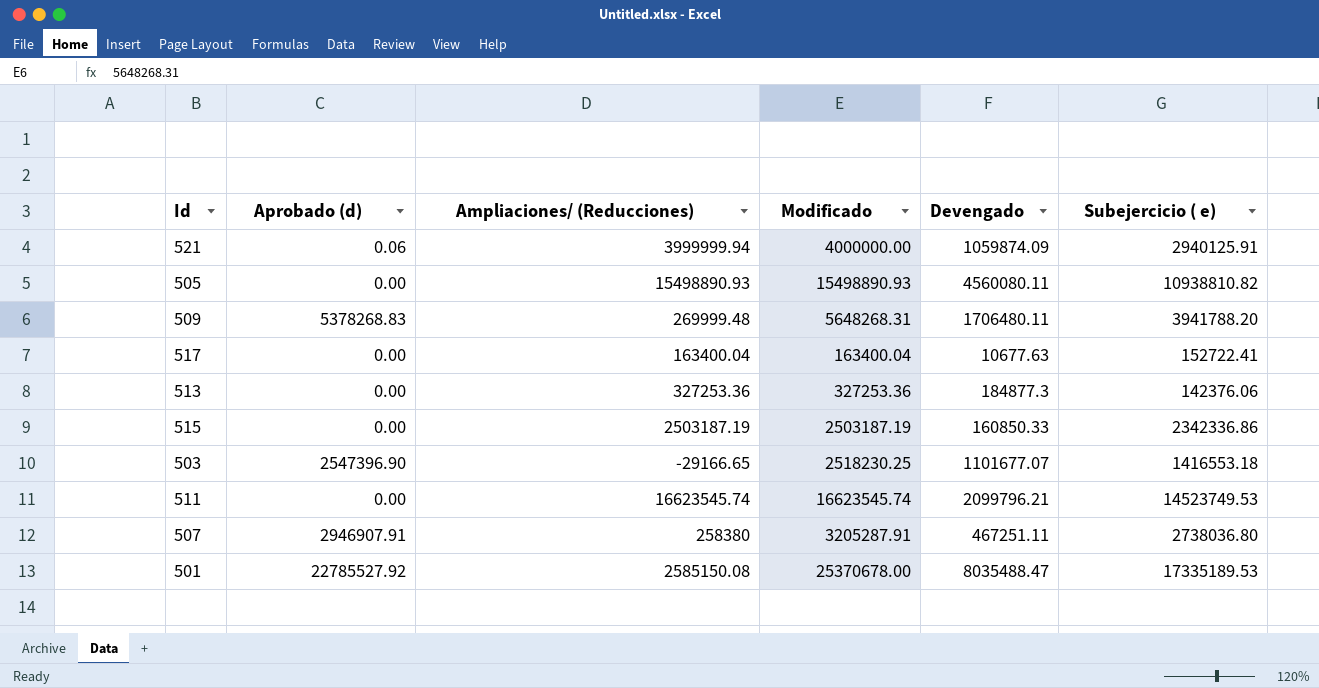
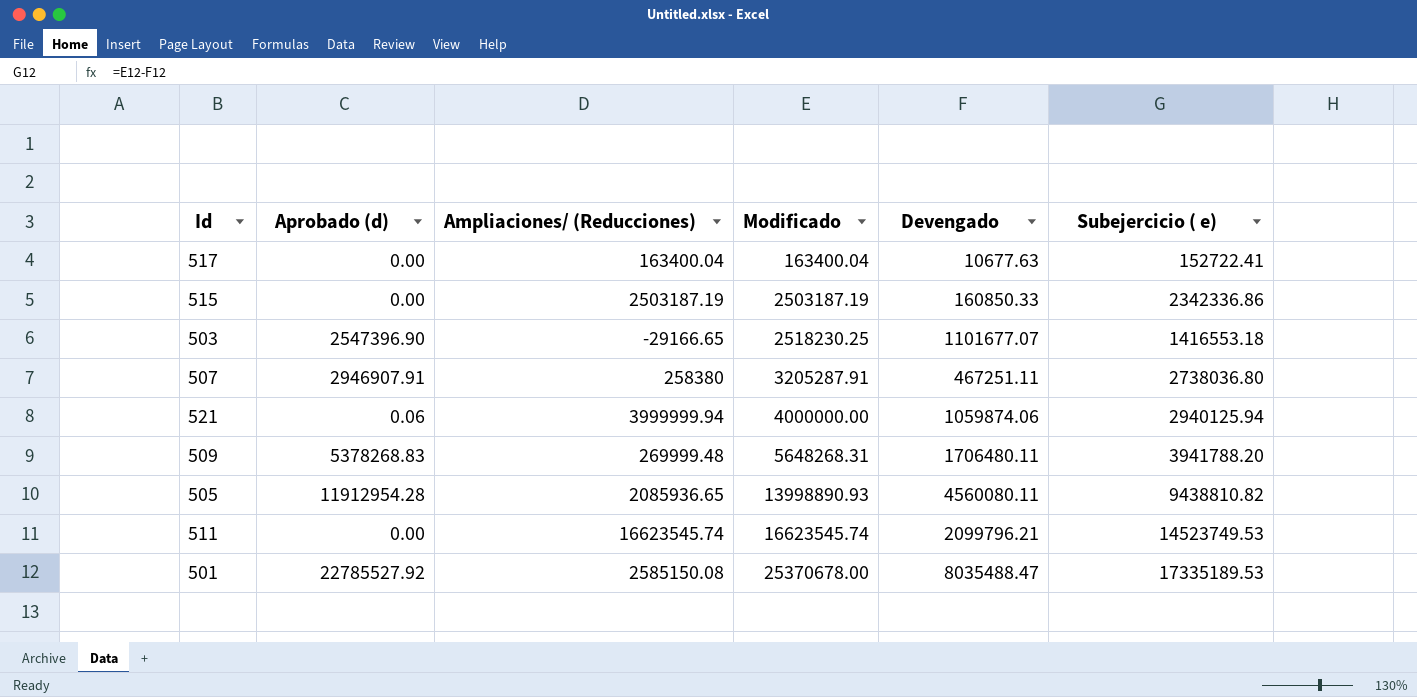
row order: none -> Modificado ascending
row 513: 0.00 | 327253.36 | 327253.36 | 184877.3 | 142376.06 -> none
521 | Devengado: 1059874.09 -> 1059874.06
521 | Subejercicio ( e): 2940125.91 -> 2940125.94
505 | Aprobado (d): 0.00 -> 11912954.28
505 | Ampliaciones/ (Reducciones): 15498890.93 -> 2085936.65
505 | Modificado: 15498890.93 -> 13998890.93
505 | Subejercicio ( e): 10938810.82 -> 9438810.82

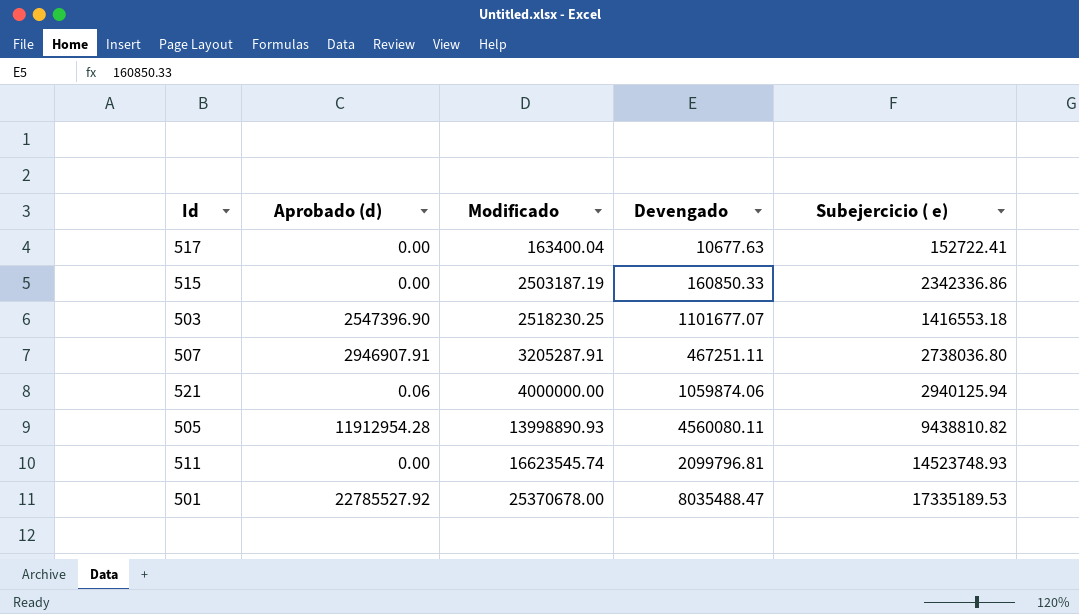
column Ampliaciones/ (Reducciones) | formula: [Modificado] - [Aprobado (d)] -> none
row 509: 5378268.83 | 269999.48 | 5648268.31 | 1706480.11 | 3941788.20 -> none
511 | Devengado: 2099796.21 -> 2099796.81
511 | Subejercicio ( e): 14523749.53 -> 14523748.93

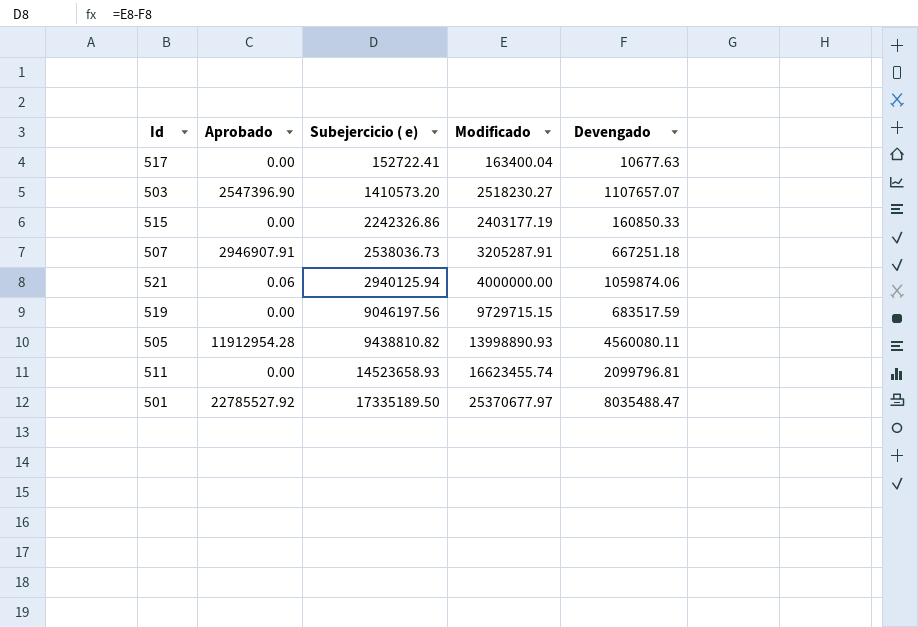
row order: Modificado ascending -> Subejercicio ( e) ascending
column name: Aprobado (d) -> Aprobado
column Subejercicio ( e) | position: 5 -> 3
503 | Subejercicio ( e): 1416553.18 -> 1410573.20
503 | Modificado: 2518230.25 -> 2518230.27
503 | Devengado: 1101677.07 -> 1107657.07
515 | Subejercicio ( e): 2342336.86 -> 2242326.86
515 | Modificado: 2503187.19 -> 2403177.19
507 | Subejercicio ( e): 2738036.80 -> 2538036.73
507 | Devengado: 467251.11 -> 667251.18
row 519: none -> 0.00 | 9046197.56 | 9729715.15 | 683517.59
511 | Subejercicio ( e): 14523748.93 -> 14523658.93
511 | Modificado: 16623545.74 -> 16623455.74
501 | Subejercicio ( e): 17335189.53 -> 17335189.50
501 | Modificado: 25370678.00 -> 25370677.97

